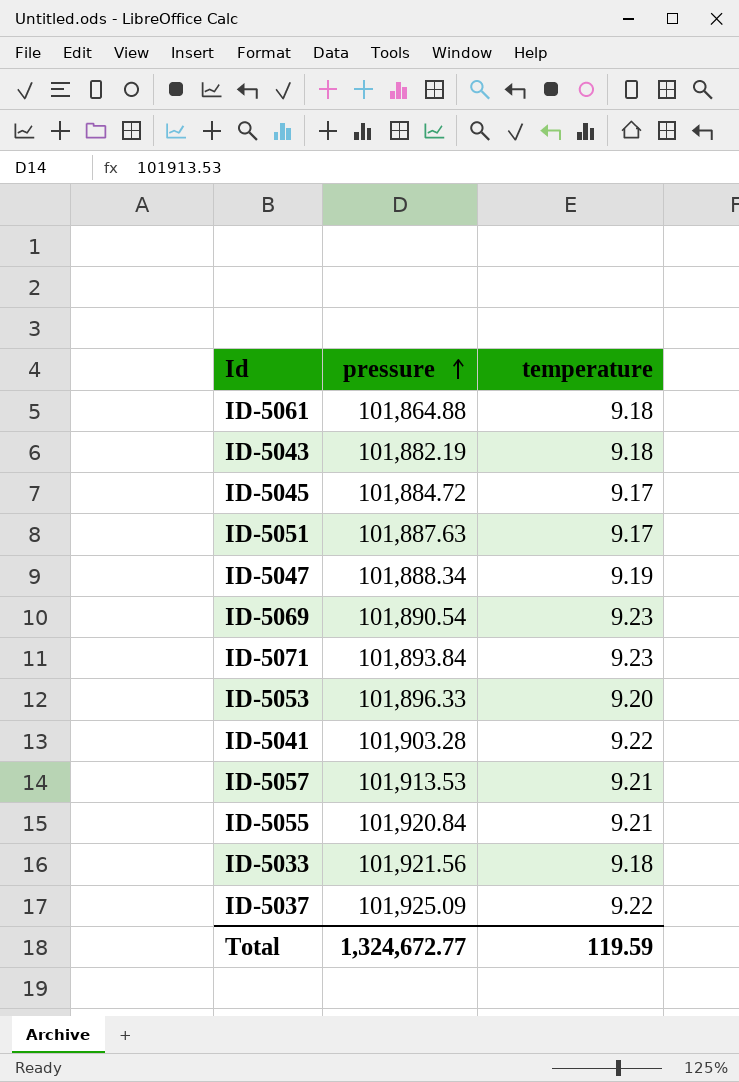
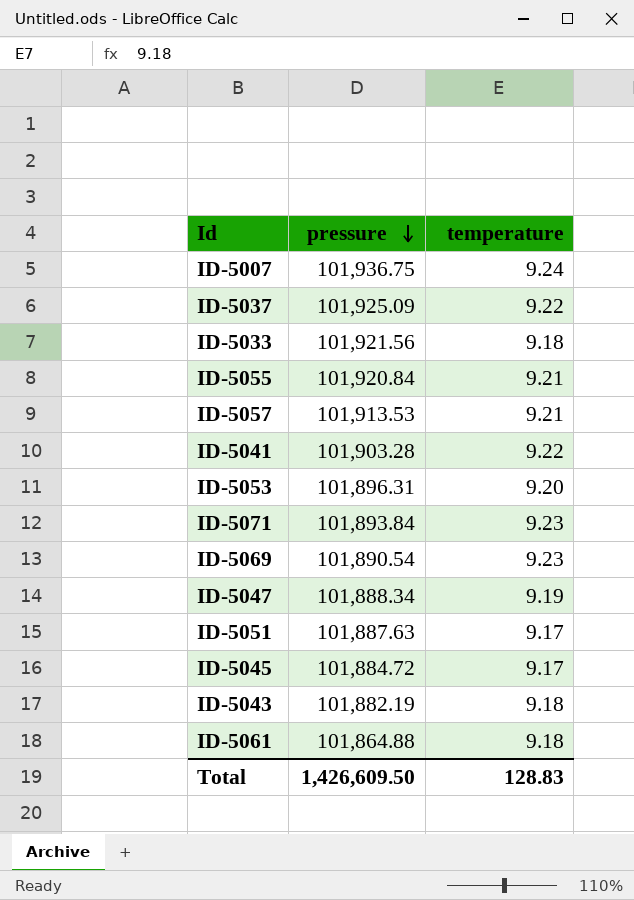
row order: pressure ascending -> pressure descending
row ID-5007: none -> 101,936.75 | 9.24
ID-5053 | pressure: 101,896.33 -> 101,896.31
Total | pressure: 1,324,672.77 -> 1,426,609.50
Total | temperature: 119.59 -> 128.83

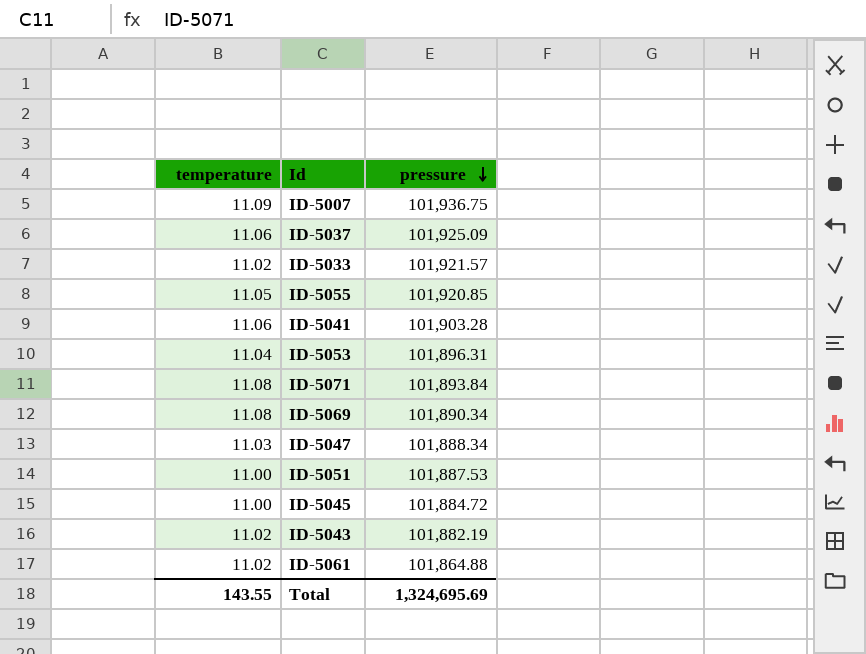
column temperature | position: 3 -> 1
row ID-5057: 101,913.53 | 9.21 -> none
ID-5007 | temperature: 9.24 -> 11.09
ID-5037 | temperature: 9.22 -> 11.06
ID-5033 | temperature: 9.18 -> 11.02
ID-5033 | pressure: 101,921.56 -> 101,921.57
ID-5055 | temperature: 9.21 -> 11.05
ID-5055 | pressure: 101,920.84 -> 101,920.85
ID-5041 | temperature: 9.22 -> 11.06
ID-5053 | temperature: 9.20 -> 11.04
ID-5071 | temperature: 9.23 -> 11.08
ID-5069 | temperature: 9.23 -> 11.08
ID-5069 | pressure: 101,890.54 -> 101,890.34
ID-5047 | temperature: 9.19 -> 11.03
ID-5051 | temperature: 9.17 -> 11.00
ID-5051 | pressure: 101,887.63 -> 101,887.53
ID-5045 | temperature: 9.17 -> 11.00
ID-5043 | temperature: 9.18 -> 11.02
ID-5061 | temperature: 9.18 -> 11.02
Total | temperature: 128.83 -> 143.55
Total | pressure: 1,426,609.50 -> 1,324,695.69

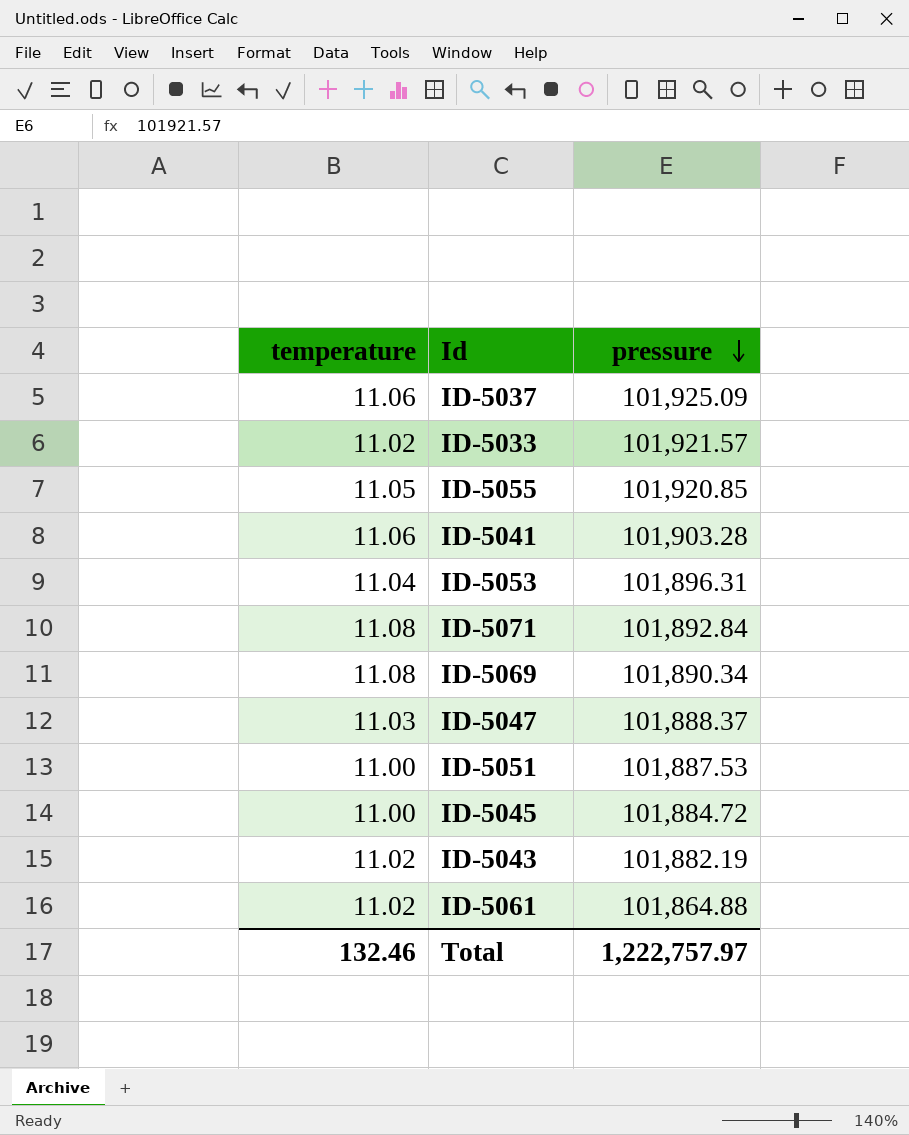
row ID-5007: 11.09 | 101,936.75 -> none
ID-5071 | pressure: 101,893.84 -> 101,892.84
ID-5047 | pressure: 101,888.34 -> 101,888.37
Total | temperature: 143.55 -> 132.46
Total | pressure: 1,324,695.69 -> 1,222,757.97

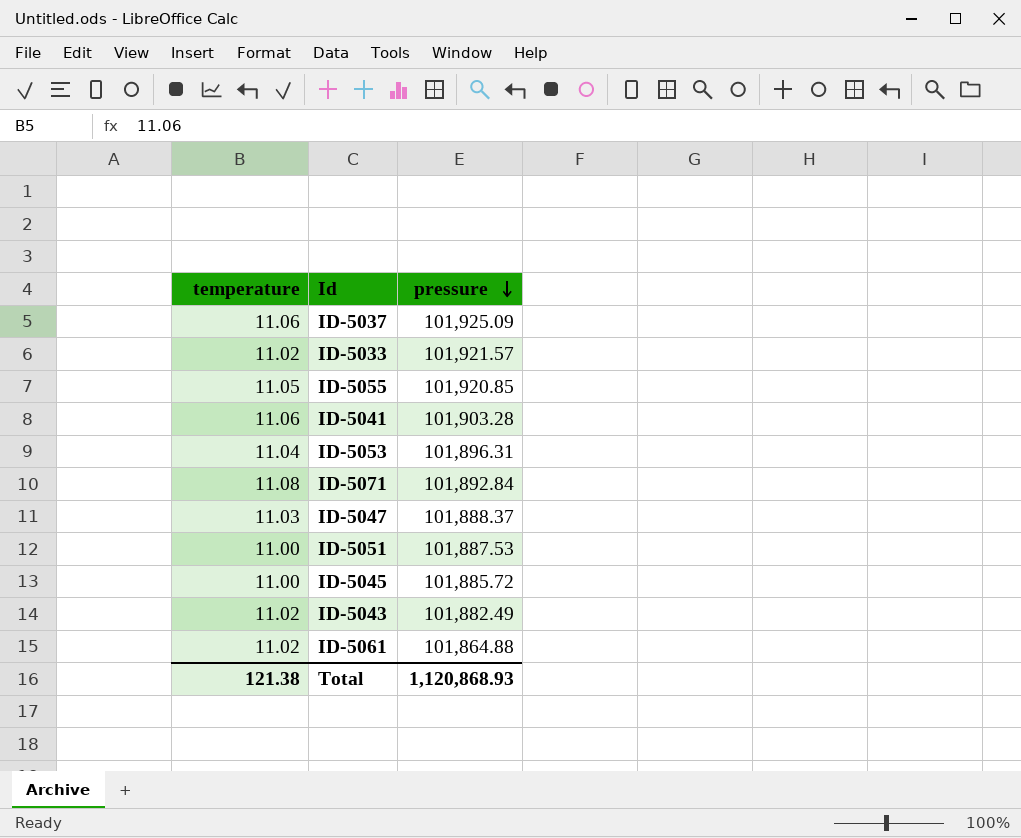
row ID-5069: 11.08 | 101,890.34 -> none
ID-5045 | pressure: 101,884.72 -> 101,885.72
ID-5043 | pressure: 101,882.19 -> 101,882.49
Total | temperature: 132.46 -> 121.38
Total | pressure: 1,222,757.97 -> 1,120,868.93

